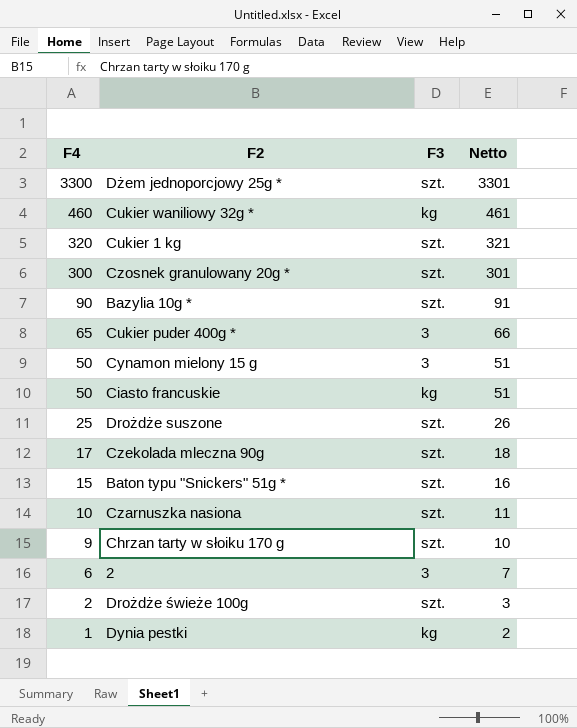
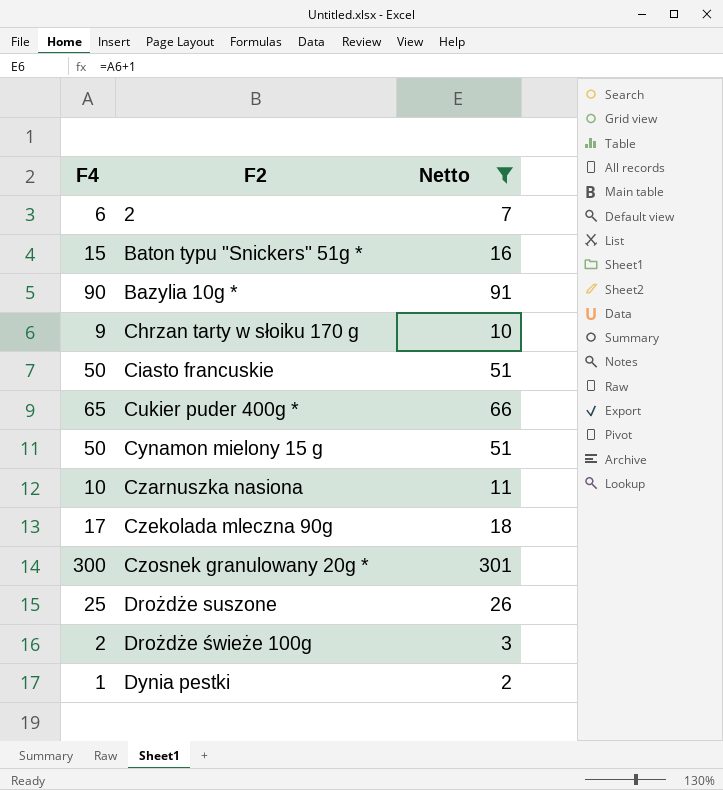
filter: none -> Netto <= 301
row order: F4 descending -> F2 ascending
column F3 | position: 3 -> none

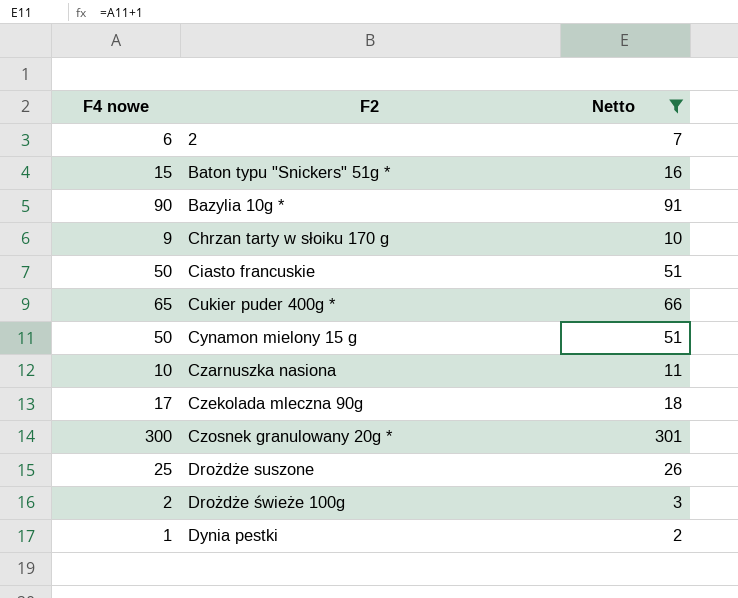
column name: F4 -> F4 nowe

